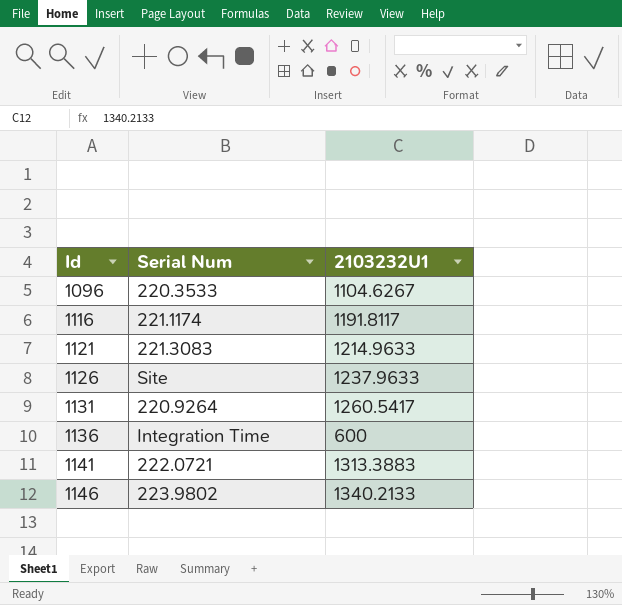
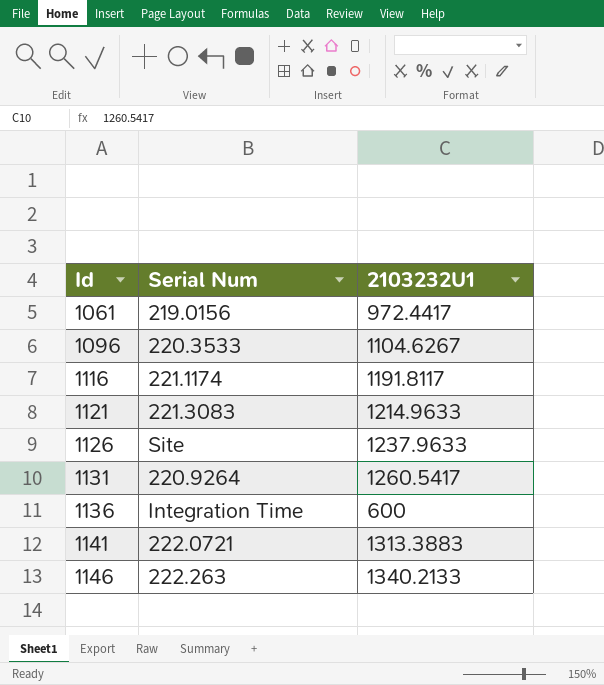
row 1061: none -> 219.0156 | 972.4417
1146 | Serial Num: 223.9802 -> 222.263

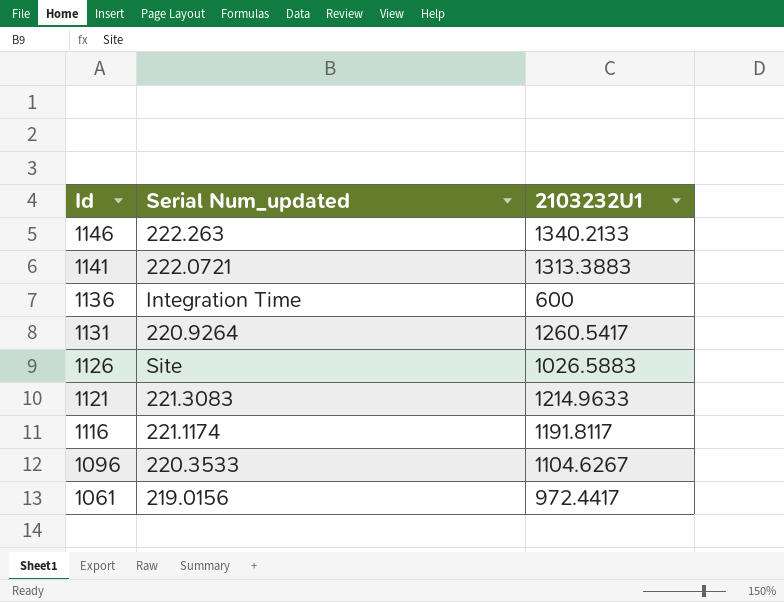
row order: Id ascending -> Id descending
column name: Serial Num -> Serial Num_updated
1126 | 2103232U1: 1237.9633 -> 1026.5883

